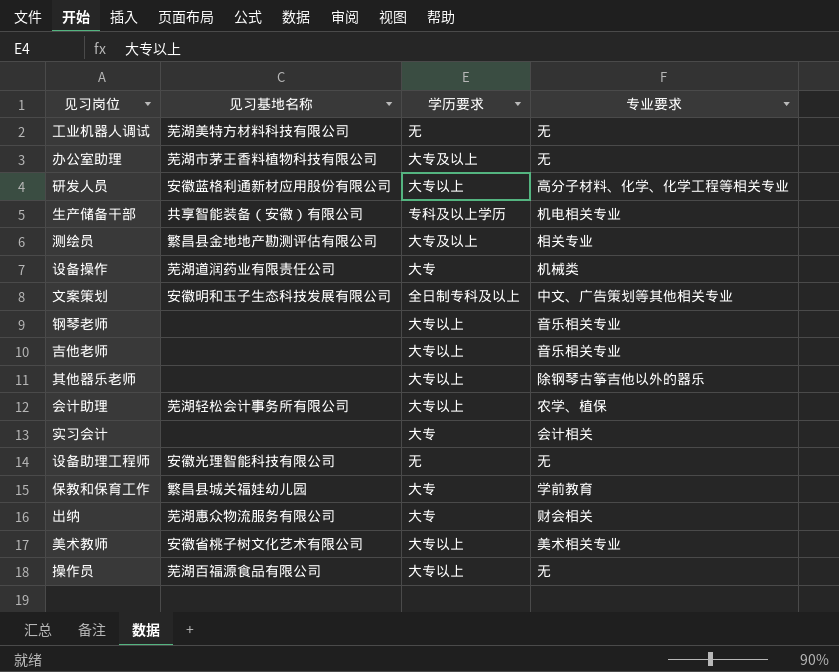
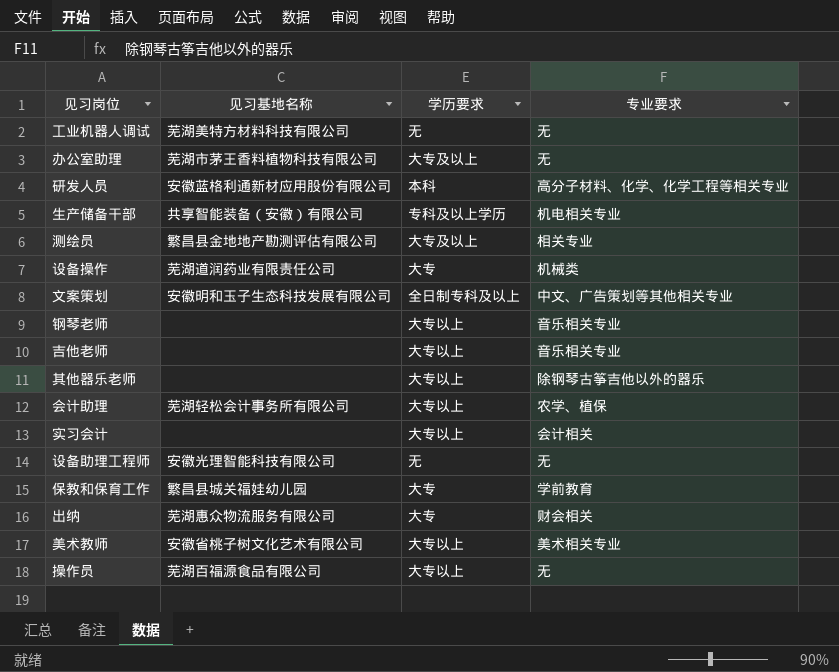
研发人员 | 学历要求: 大专以上 -> 本科
实习会计 | 学历要求: 大专 -> 大专以上

